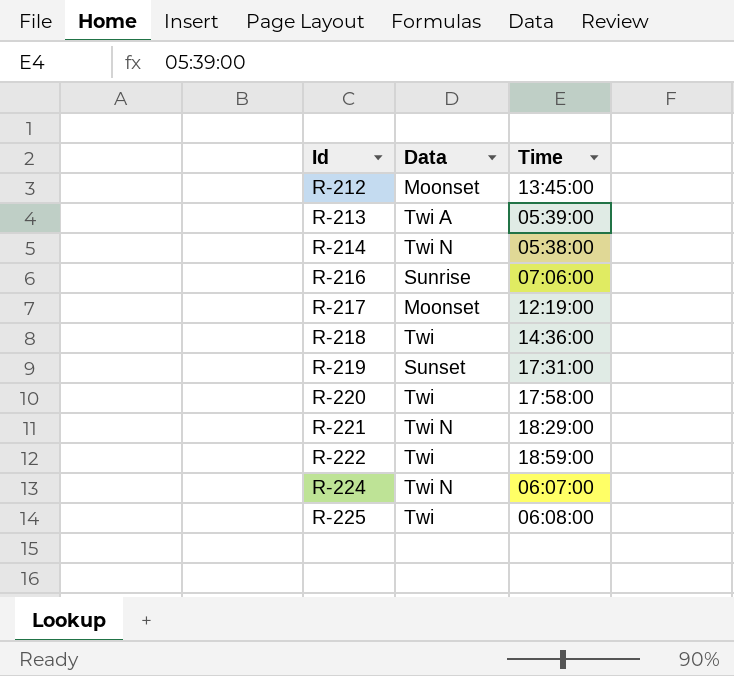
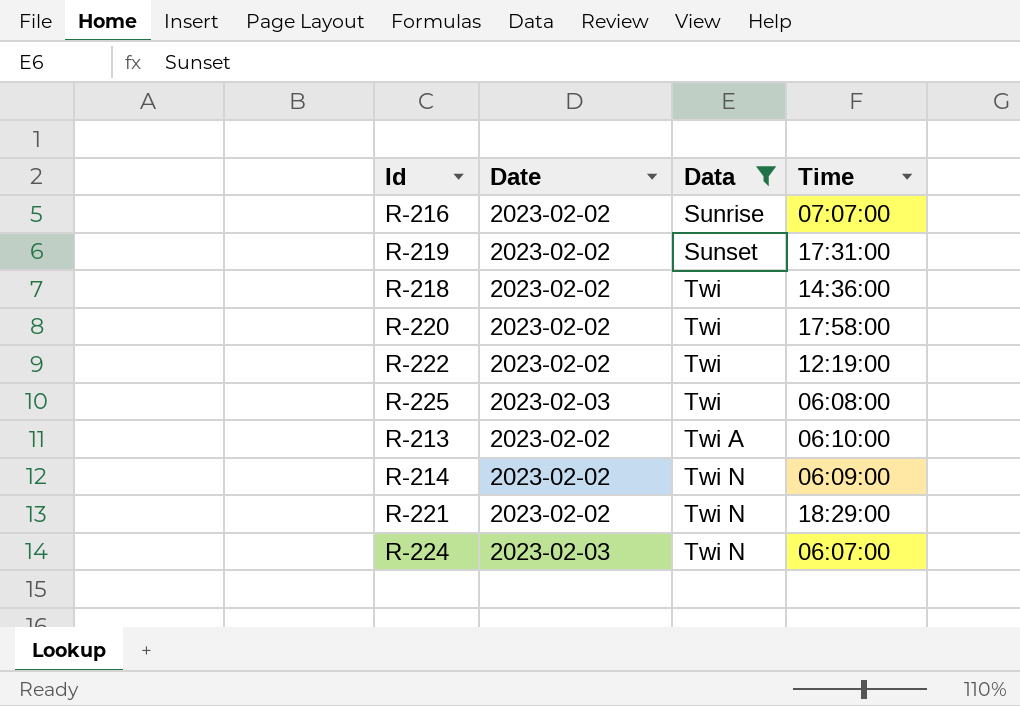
filter: none -> Data != Moonset
row order: Id ascending -> Data ascending
column Date | position: none -> 2
R-216 | Time: 07:06:00 -> 07:07:00
R-222 | Time: 18:59:00 -> 12:19:00
R-213 | Time: 05:39:00 -> 06:10:00
R-214 | Time: 05:38:00 -> 06:09:00

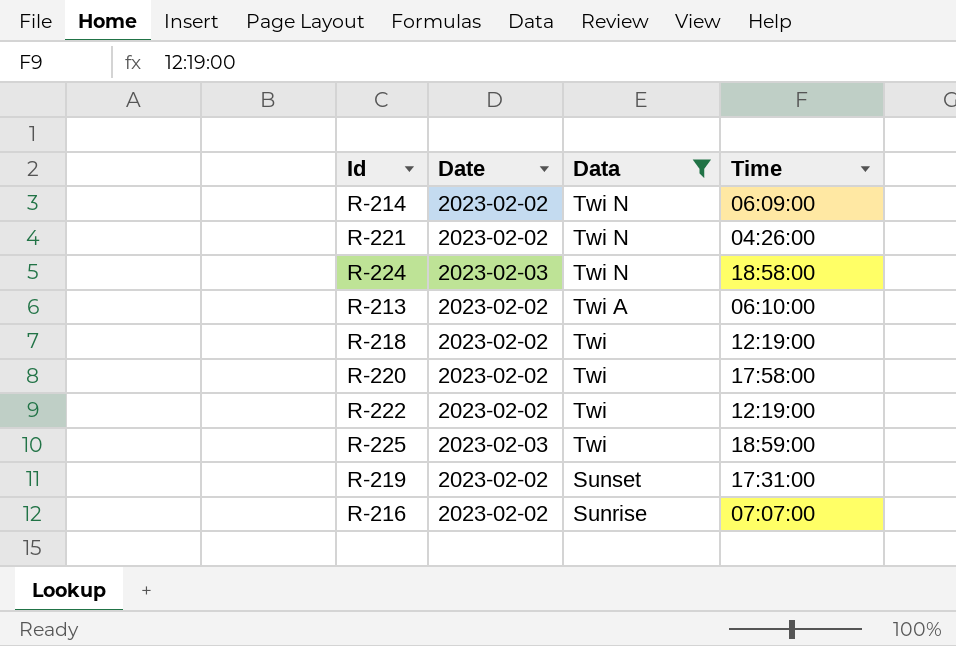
row order: Data ascending -> Data descending
R-221 | Time: 18:29:00 -> 04:26:00
R-224 | Time: 06:07:00 -> 18:58:00
R-218 | Time: 14:36:00 -> 12:19:00
R-225 | Time: 06:08:00 -> 18:59:00

